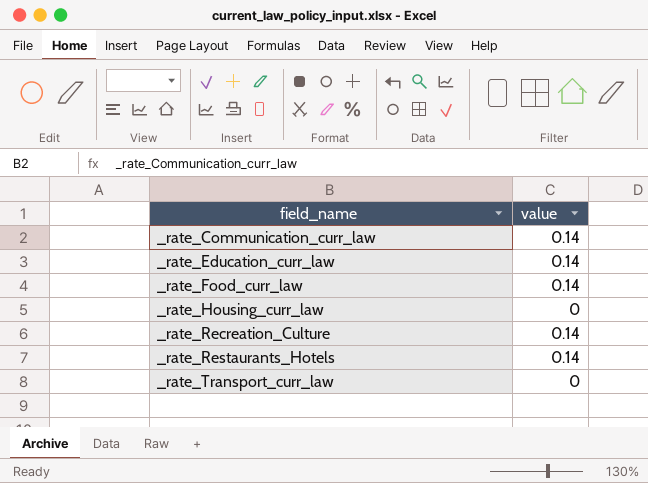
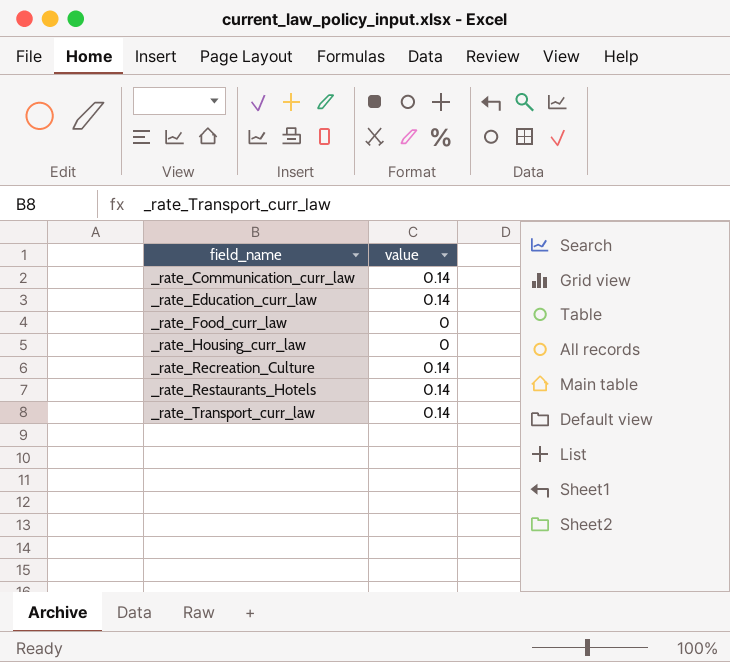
_rate_Food_curr_law | value: 0.14 -> 0
_rate_Transport_curr_law | value: 0 -> 0.14

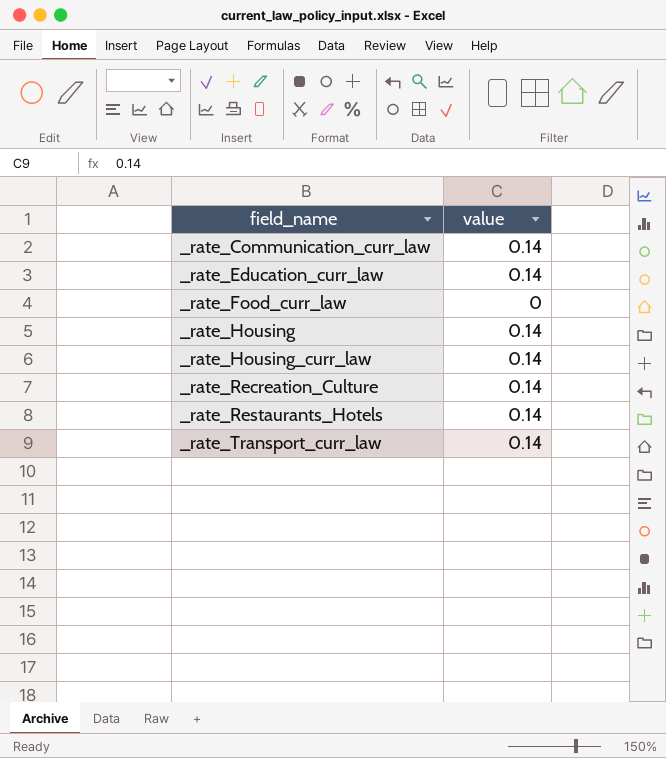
row _rate_Housing: none -> 0.14
_rate_Housing_curr_law | value: 0 -> 0.14

